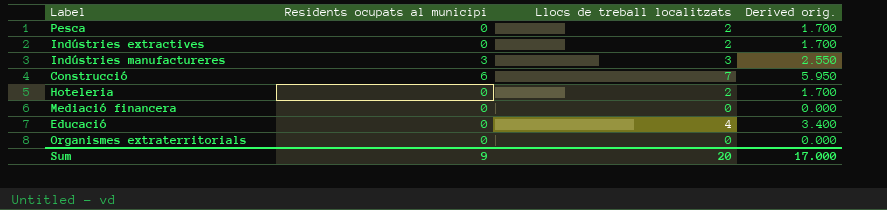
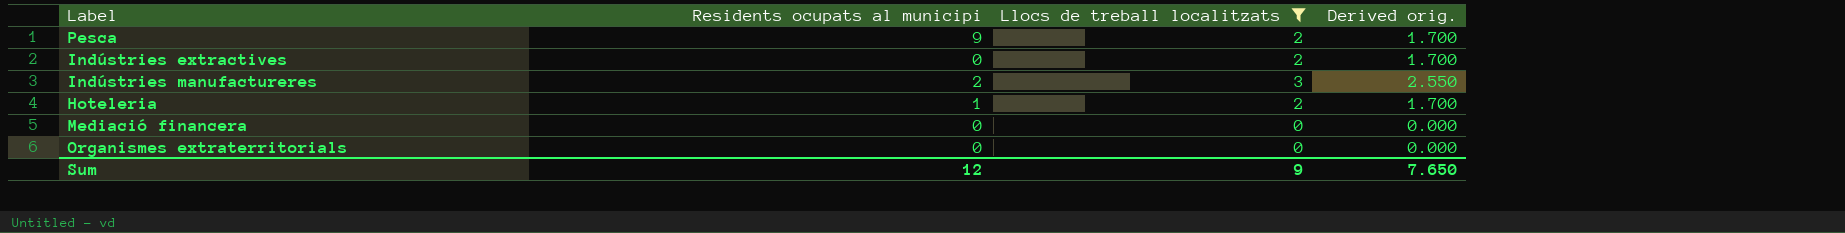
filter: none -> Llocs de treball localitzats <= 3
Pesca | Residents ocupats al municipi: 0 -> 9
Indústries manufactureres | Residents ocupats al municipi: 3 -> 2
Hoteleria | Residents ocupats al municipi: 0 -> 1
Sum | Residents ocupats al municipi: 9 -> 12
Sum | Llocs de treball localitzats: 20 -> 9
Sum | Derived orig.: 17.000 -> 7.650

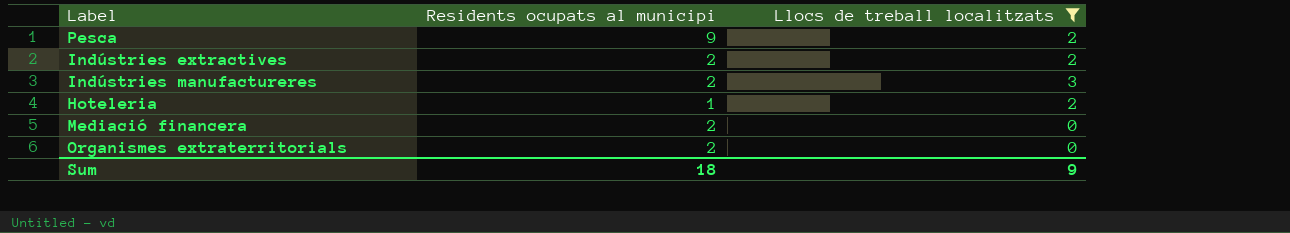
column Derived orig. | formula: [Llocs de treball localitzats] * 0.85 -> none
Indústries extractives | Residents ocupats al municipi: 0 -> 2
Mediació financera | Residents ocupats al municipi: 0 -> 2
Organismes extraterritorials | Residents ocupats al municipi: 0 -> 2
Sum | Residents ocupats al municipi: 12 -> 18

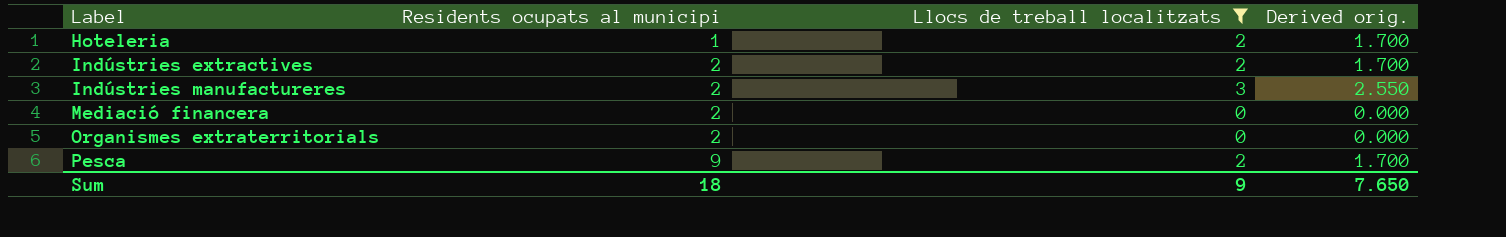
row order: none -> Label ascending
column Derived orig. | formula: none -> [Llocs de treball localitzats] * 0.85

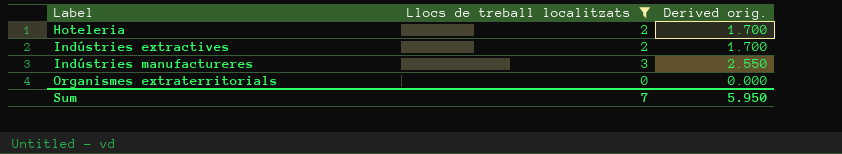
column Residents ocupats al municipi | position: 2 -> none
row Mediació financera: 2 | 0 | 0.000 -> none
row Pesca: 9 | 2 | 1.700 -> none
Sum | Llocs de treball localitzats: 9 -> 7
Sum | Derived orig.: 7.650 -> 5.950

